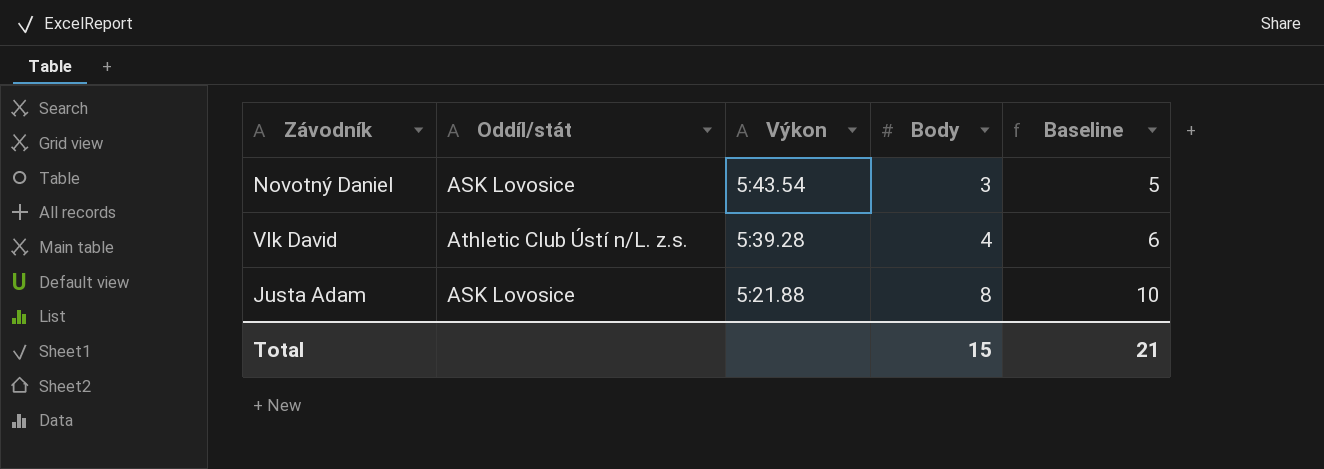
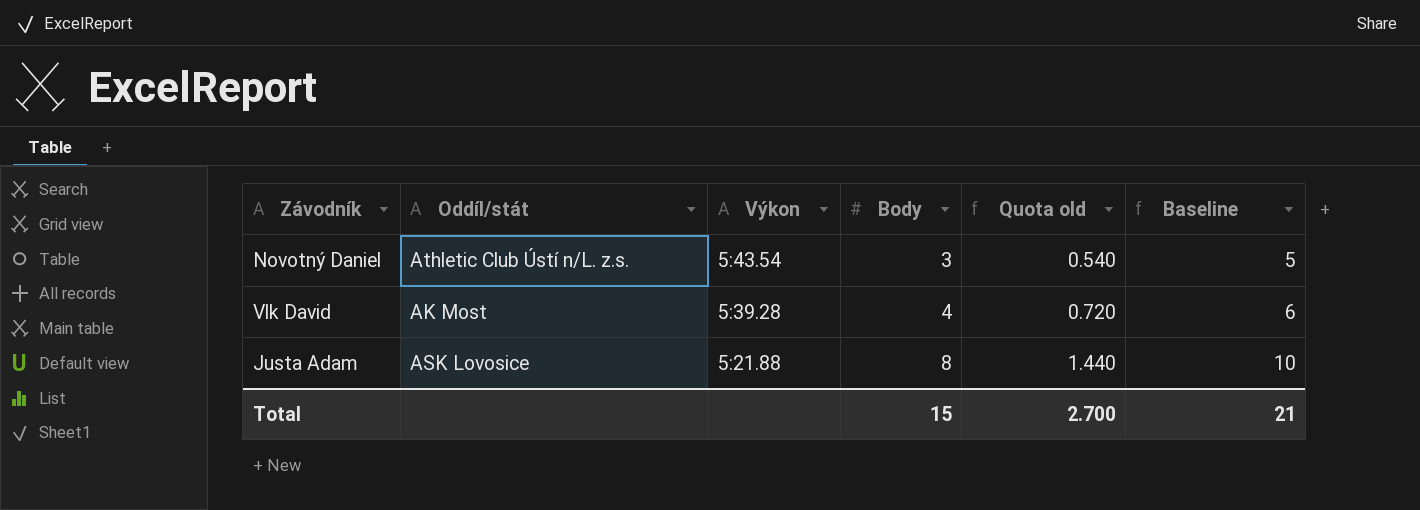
column Quota old | formula: none -> [Body] * 0.18
Novotný Daniel | Oddíl/stát: ASK Lovosice -> Athletic Club Ústí n/L. z.s.
Vlk David | Oddíl/stát: Athletic Club Ústí n/L. z.s. -> AK Most

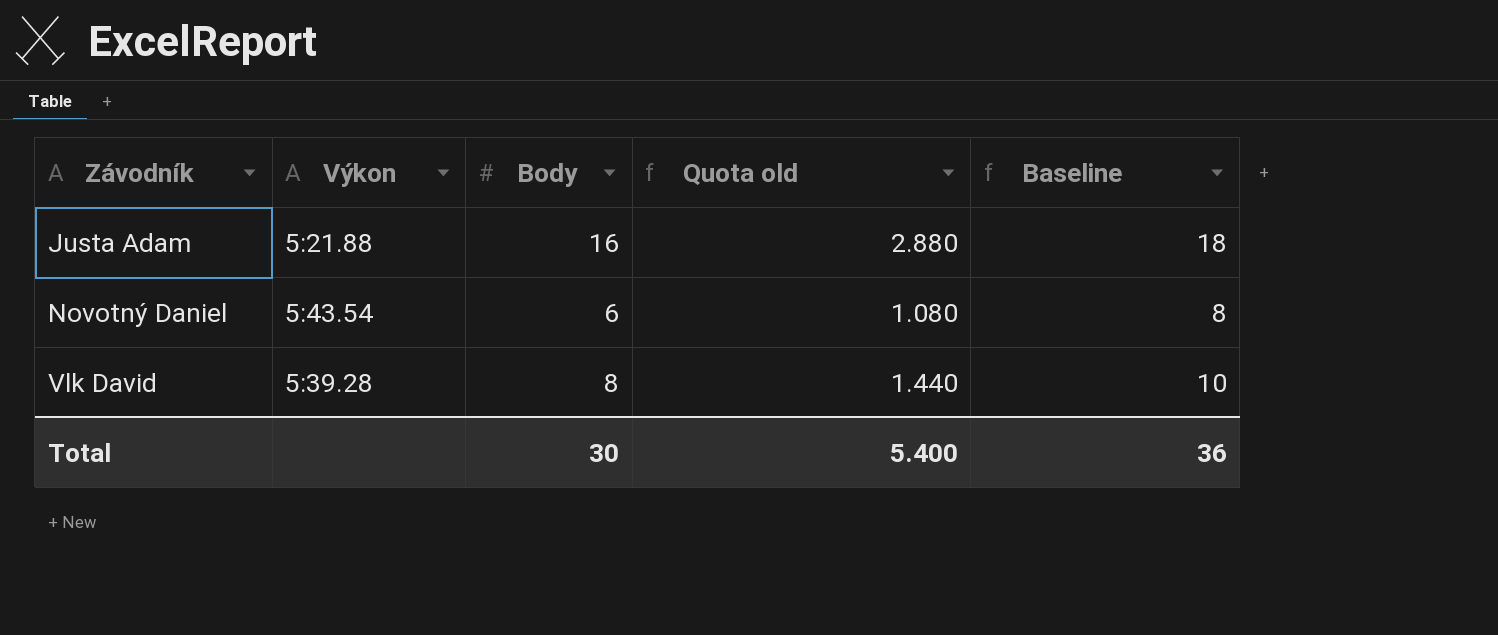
row order: Výkon descending -> Závodník ascending
column Oddíl/stát | position: 2 -> none
Justa Adam | Body: 8 -> 16
Justa Adam | Quota old: 1.440 -> 2.880
Justa Adam | Baseline: 10 -> 18
Novotný Daniel | Body: 3 -> 6
Novotný Daniel | Quota old: 0.540 -> 1.080
Novotný Daniel | Baseline: 5 -> 8
Vlk David | Body: 4 -> 8
Vlk David | Quota old: 0.720 -> 1.440
Vlk David | Baseline: 6 -> 10
Total | Body: 15 -> 30
Total | Quota old: 2.700 -> 5.400
Total | Baseline: 21 -> 36

